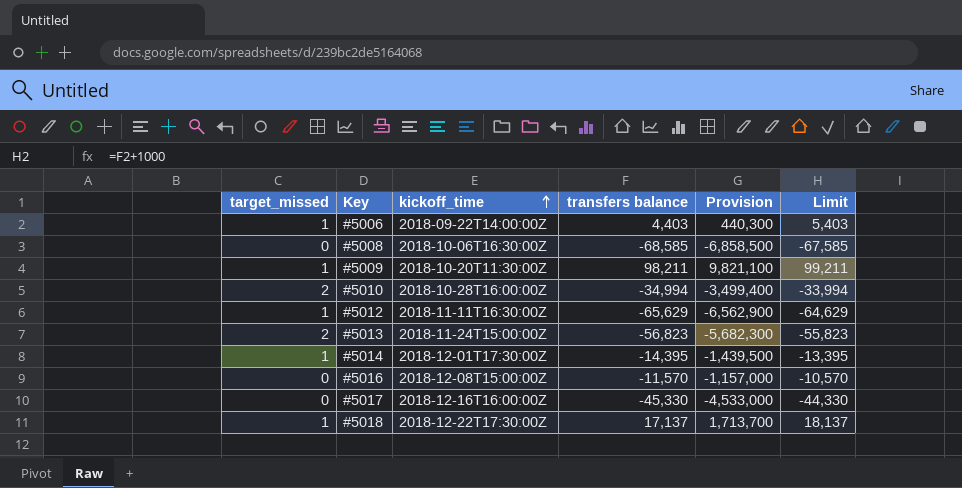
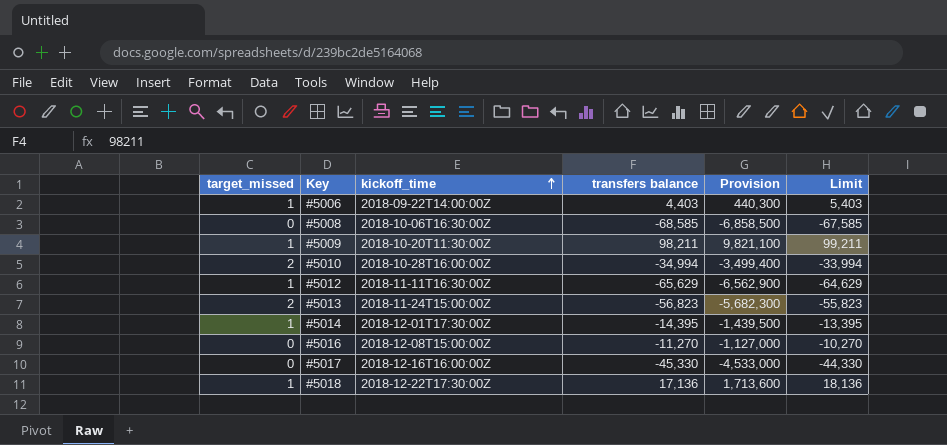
#5016 | transfers balance: -11,570 -> -11,270
#5016 | Provision: -1,157,000 -> -1,127,000
#5016 | Limit: -10,570 -> -10,270
#5018 | transfers balance: 17,137 -> 17,136
#5018 | Provision: 1,713,700 -> 1,713,600
#5018 | Limit: 18,137 -> 18,136

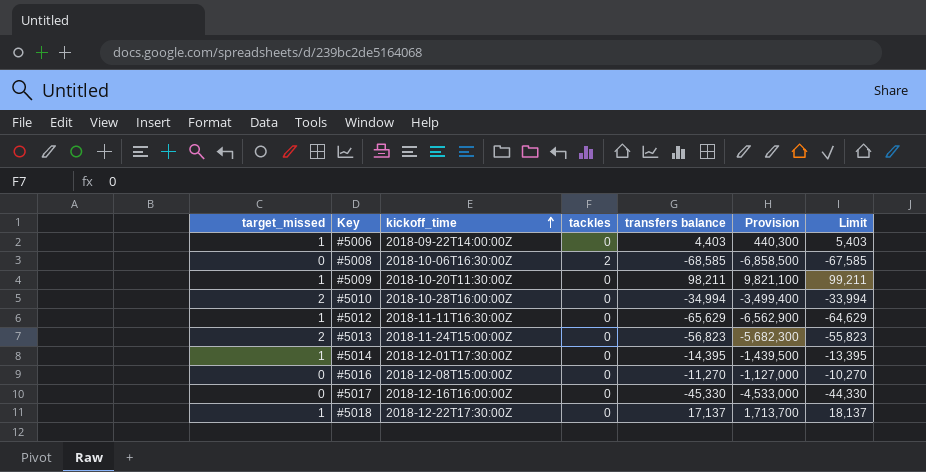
column tackles | position: none -> 4
#5018 | transfers balance: 17,136 -> 17,137
#5018 | Provision: 1,713,600 -> 1,713,700
#5018 | Limit: 18,136 -> 18,137

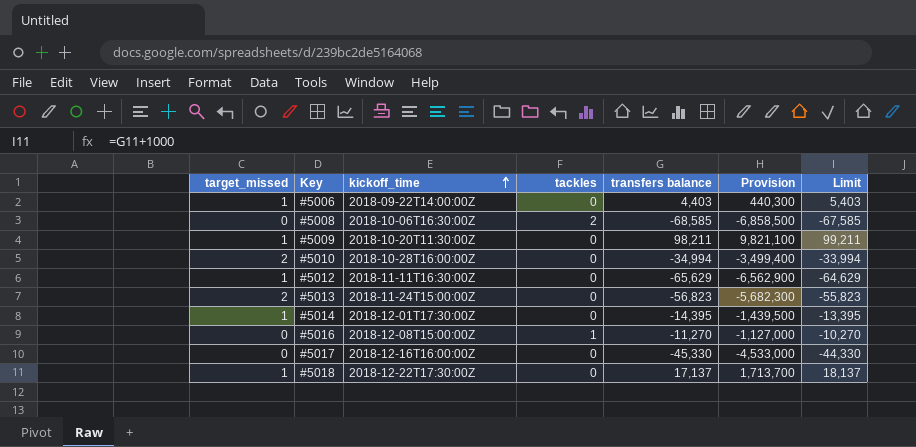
#5016 | tackles: 0 -> 1

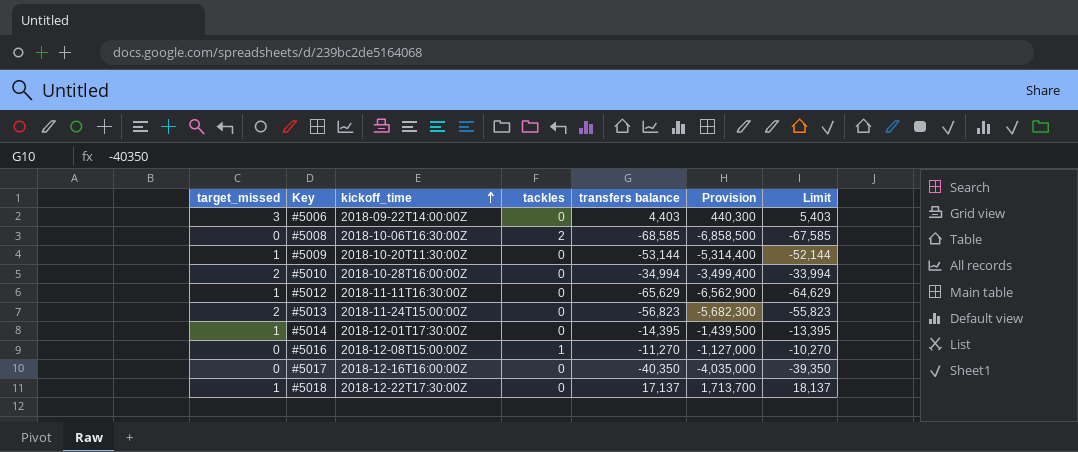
#5006 | target_missed: 1 -> 3
#5009 | transfers balance: 98,211 -> -53,144
#5009 | Provision: 9,821,100 -> -5,314,400
#5009 | Limit: 99,211 -> -52,144
#5017 | transfers balance: -45,330 -> -40,350
#5017 | Provision: -4,533,000 -> -4,035,000
#5017 | Limit: -44,330 -> -39,350

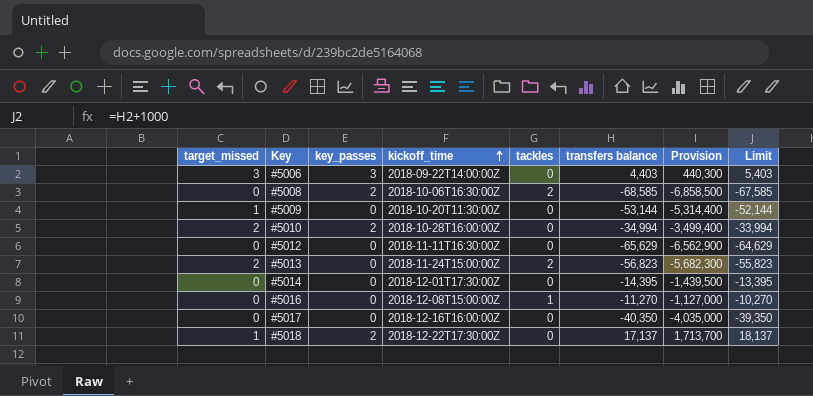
column key_passes | position: none -> 3
#5012 | target_missed: 1 -> 0
#5013 | tackles: 0 -> 2
#5014 | target_missed: 1 -> 0

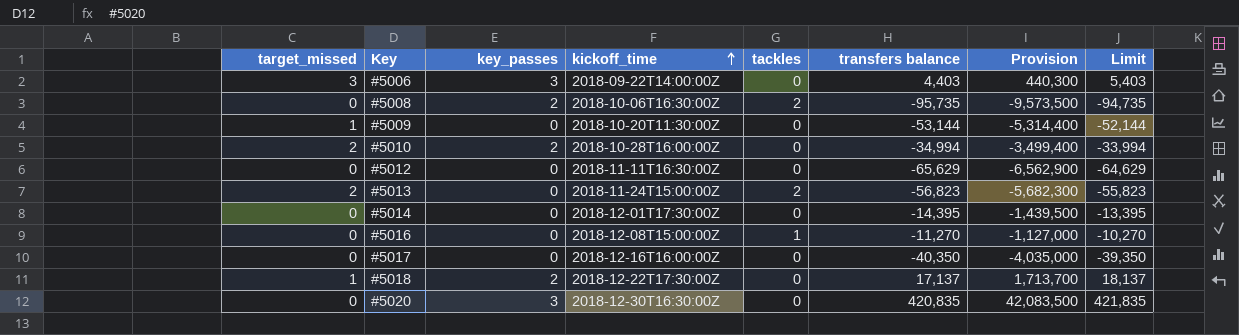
#5008 | transfers balance: -68,585 -> -95,735
#5008 | Provision: -6,858,500 -> -9,573,500
#5008 | Limit: -67,585 -> -94,735
row #5020: none -> 0 | 3 | 2018-12-30T16:30:00Z | 0 | 420,835 | 42,083,500 | 421,835

